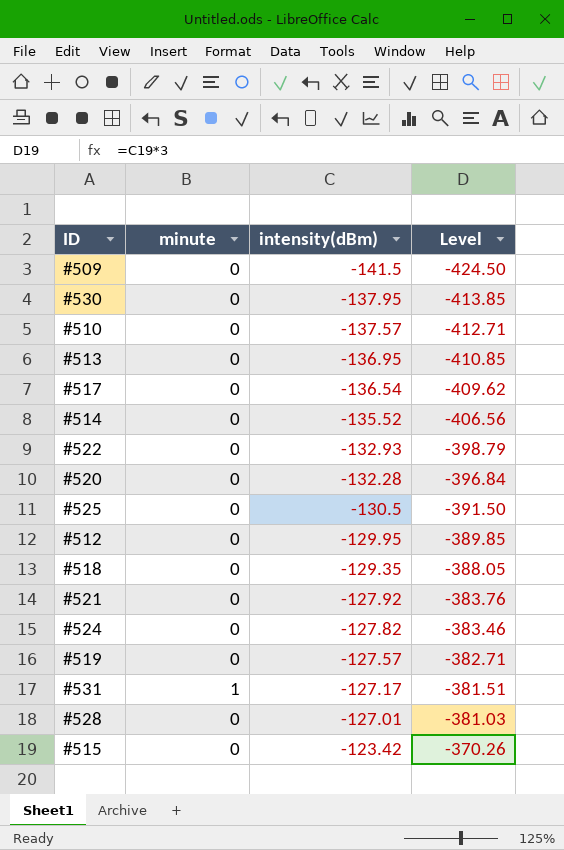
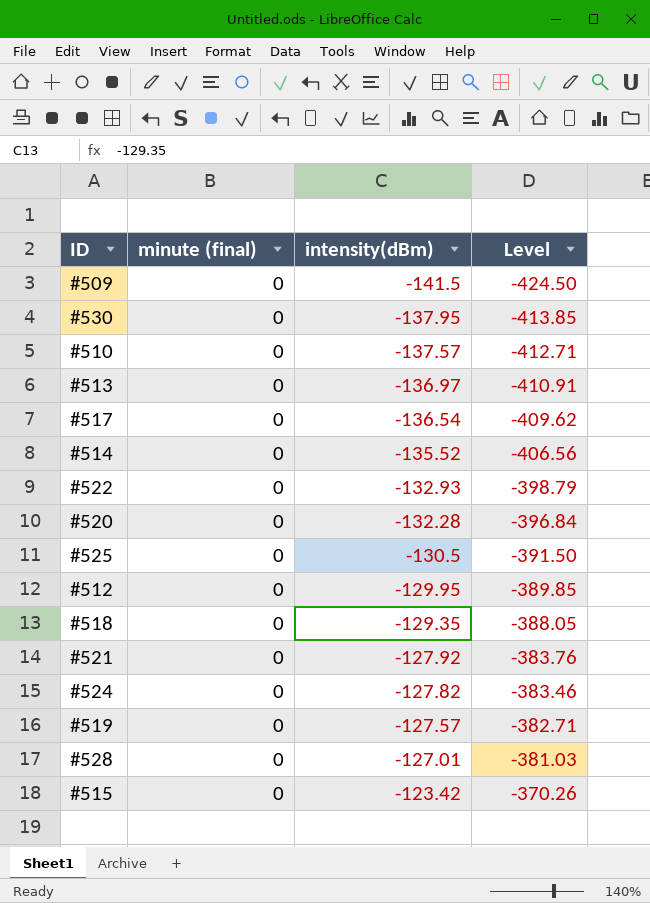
column name: minute -> minute (final)
row #531: 1 | -127.17 | -381.51 -> none
#513 | intensity(dBm): -136.95 -> -136.97
#513 | Level: -410.85 -> -410.91

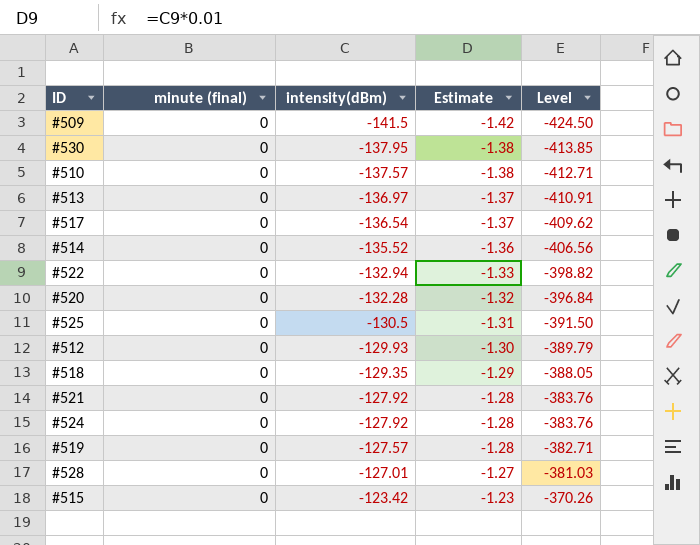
column Estimate | formula: none -> [intensity(dBm)] * 0.01
#522 | intensity(dBm): -132.93 -> -132.94
#522 | Level: -398.79 -> -398.82
#512 | intensity(dBm): -129.95 -> -129.93
#512 | Level: -389.85 -> -389.79
#524 | intensity(dBm): -127.82 -> -127.92
#524 | Level: -383.46 -> -383.76

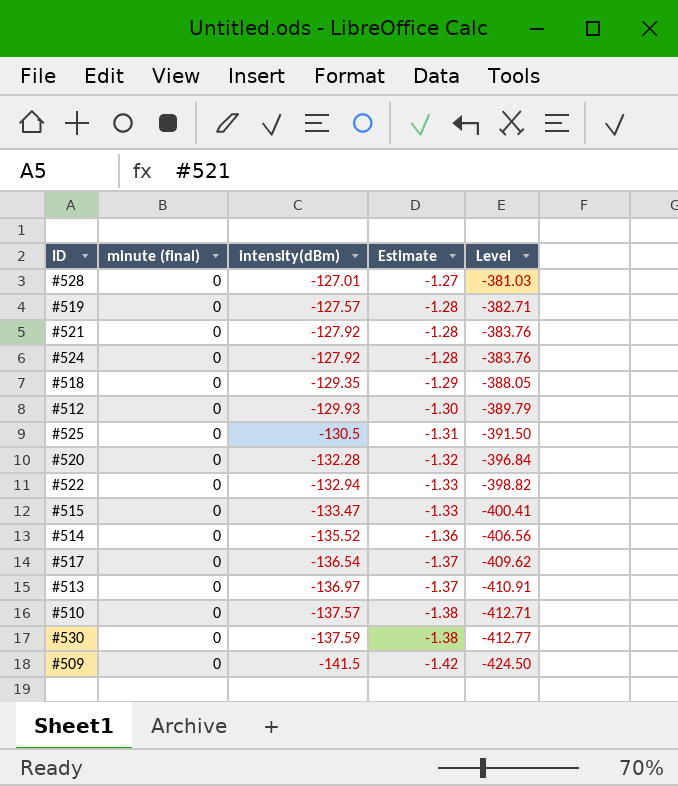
row order: intensity(dBm) ascending -> intensity(dBm) descending
#515 | intensity(dBm): -123.42 -> -133.47
#515 | Estimate: -1.23 -> -1.33
#515 | Level: -370.26 -> -400.41
#530 | intensity(dBm): -137.95 -> -137.59
#530 | Level: -413.85 -> -412.77

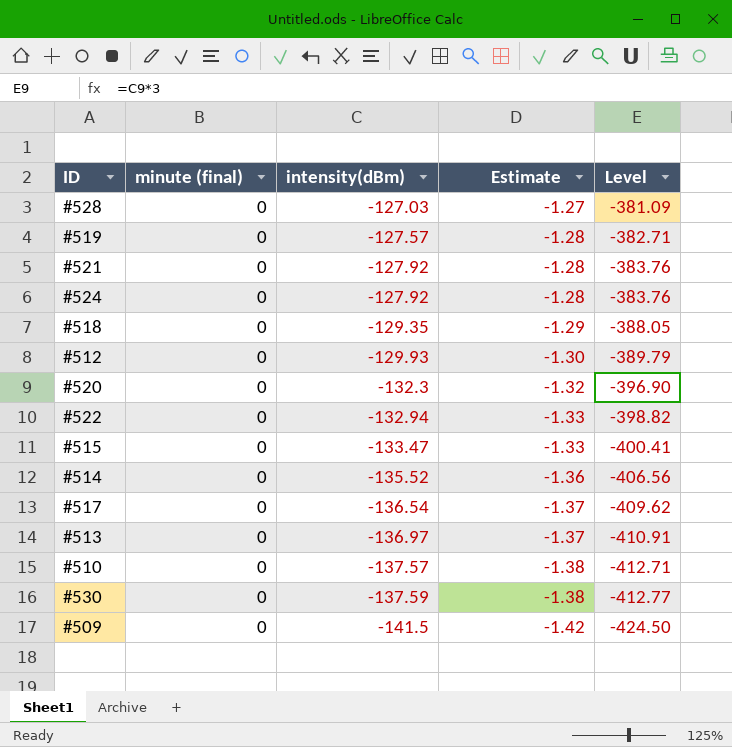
row #525: 0 | -130.5 | -1.31 | -391.50 -> none
#528 | intensity(dBm): -127.01 -> -127.03
#528 | Level: -381.03 -> -381.09
#520 | intensity(dBm): -132.28 -> -132.3
#520 | Level: -396.84 -> -396.90

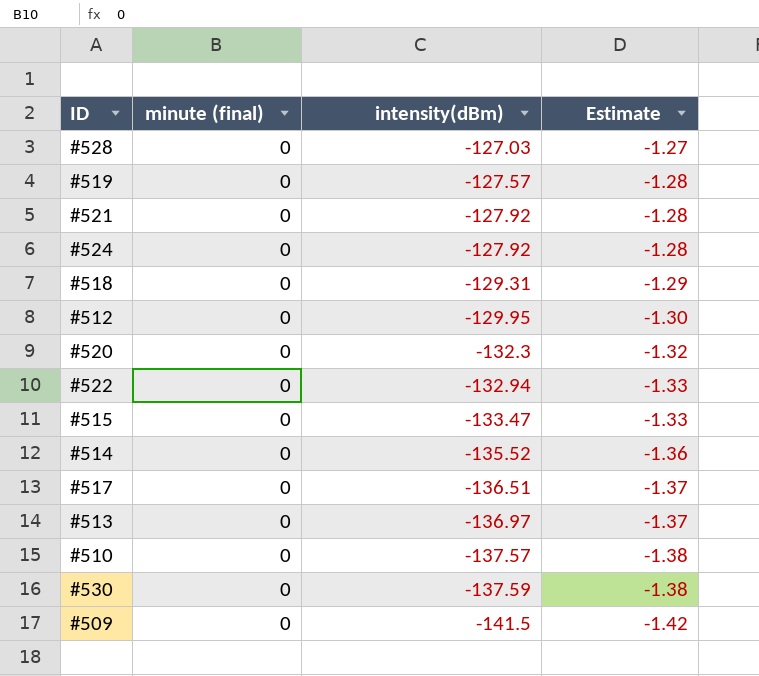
column Level | formula: [intensity(dBm)] * 3 -> none
#518 | intensity(dBm): -129.35 -> -129.31
#512 | intensity(dBm): -129.93 -> -129.95
#517 | intensity(dBm): -136.54 -> -136.51

